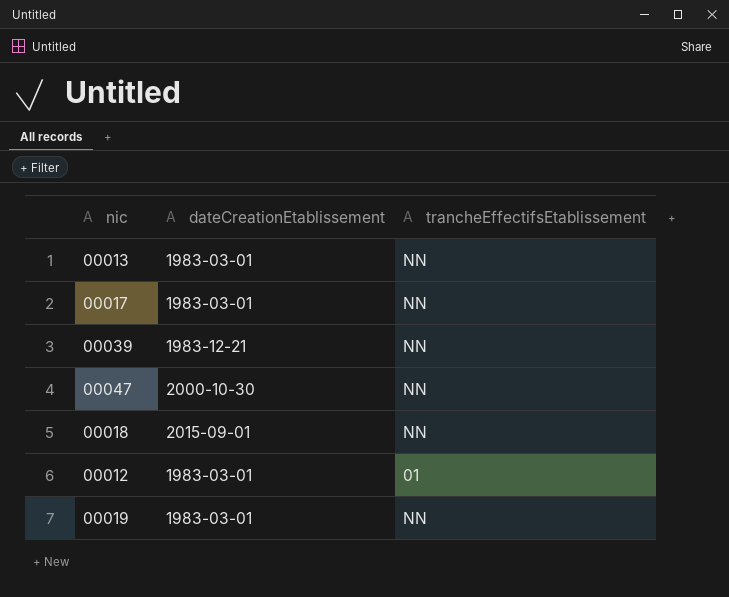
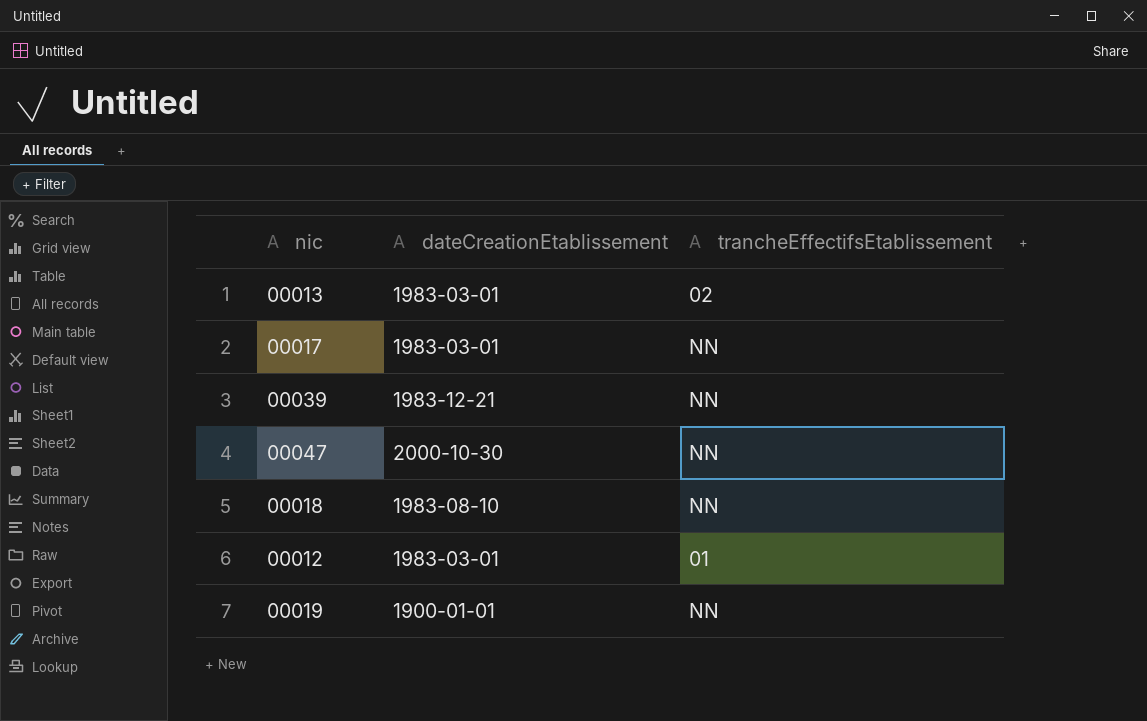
00013 | trancheEffectifsEtablissement: NN -> 02
00018 | dateCreationEtablissement: 2015-09-01 -> 1983-08-10
00019 | dateCreationEtablissement: 1983-03-01 -> 1900-01-01

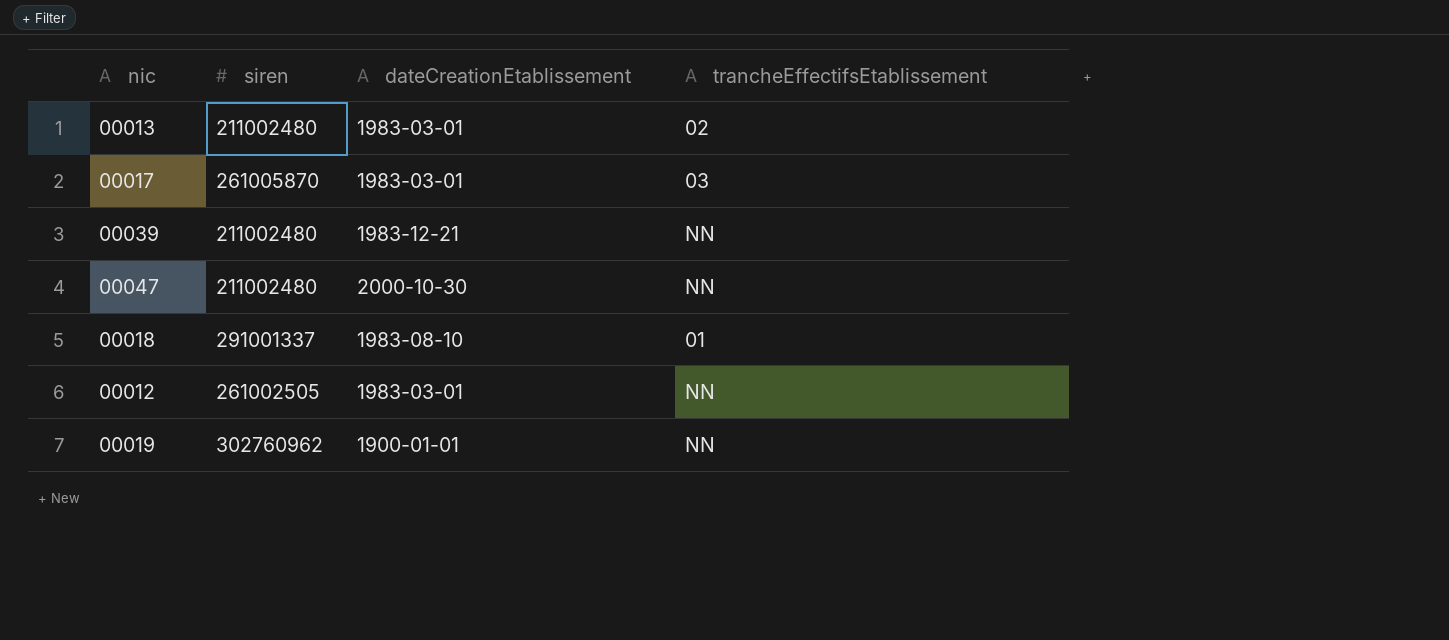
column siren | position: none -> 2
00017 | trancheEffectifsEtablissement: NN -> 03
00018 | trancheEffectifsEtablissement: NN -> 01
00012 | trancheEffectifsEtablissement: 01 -> NN

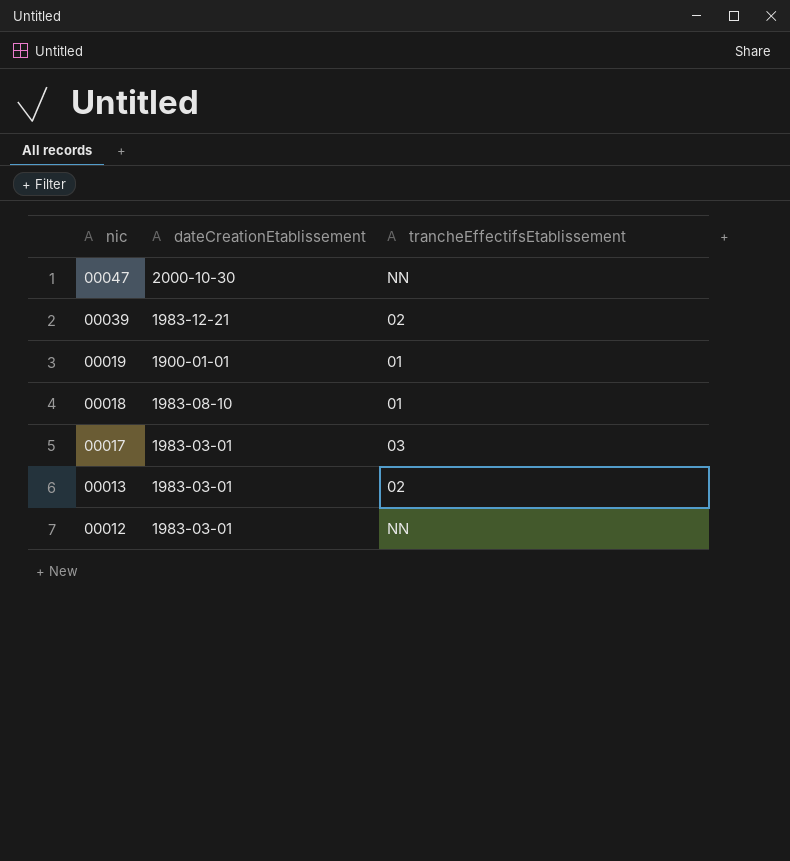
row order: none -> nic descending
column siren | position: 2 -> none
00039 | trancheEffectifsEtablissement: NN -> 02
00019 | trancheEffectifsEtablissement: NN -> 01

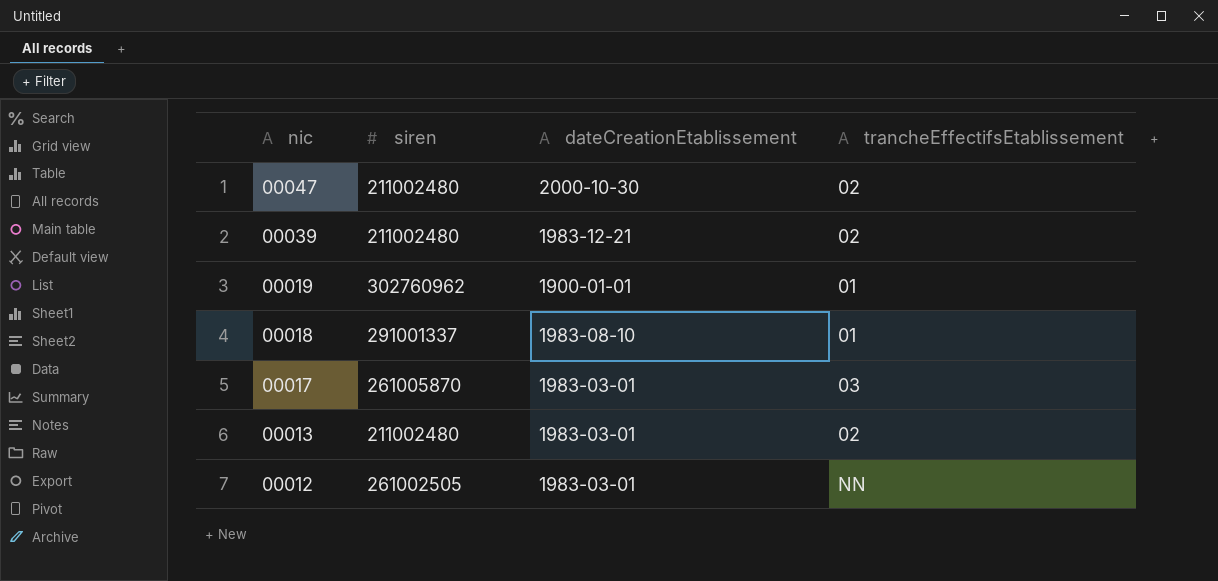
column siren | position: none -> 2
00047 | trancheEffectifsEtablissement: NN -> 02

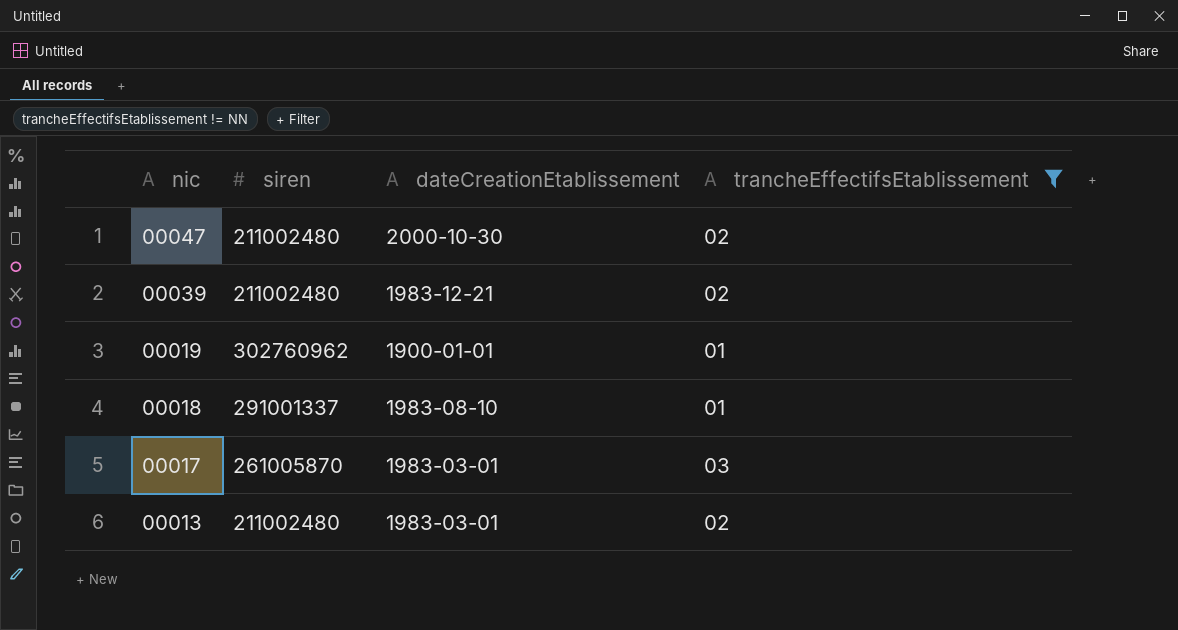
filter: none -> trancheEffectifsEtablissement != NN

